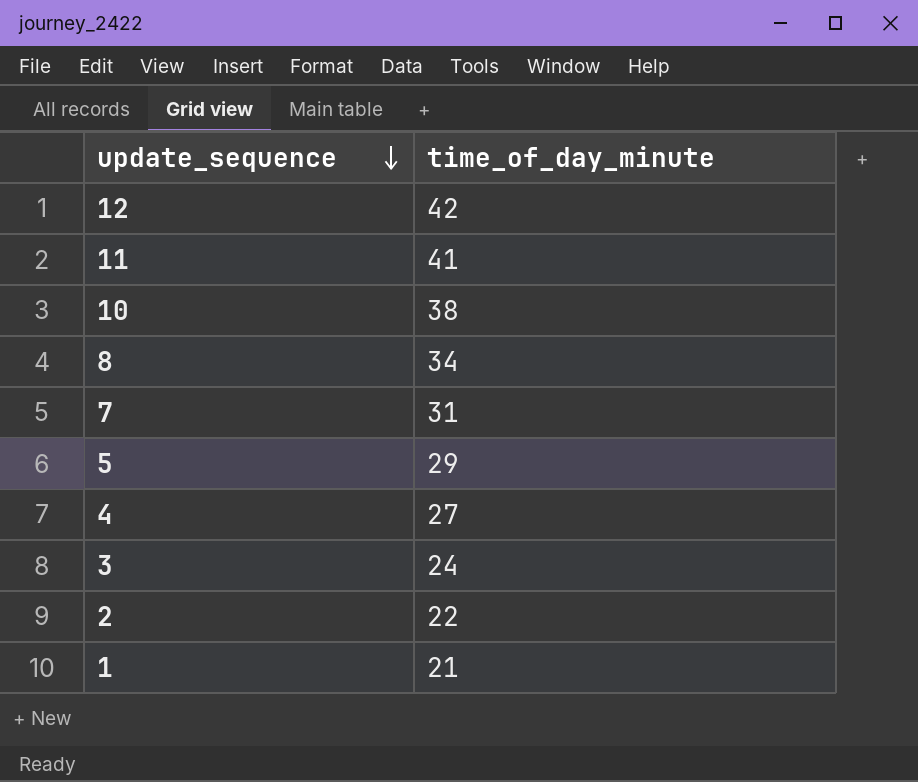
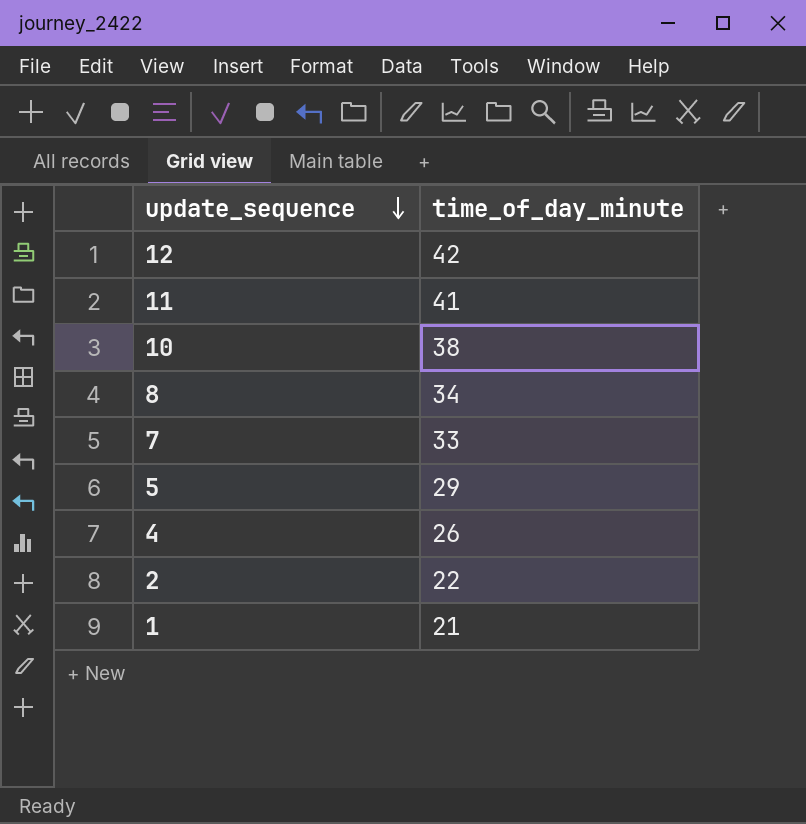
row 3: 24 -> none
7 | time_of_day_minute: 31 -> 33
4 | time_of_day_minute: 27 -> 26

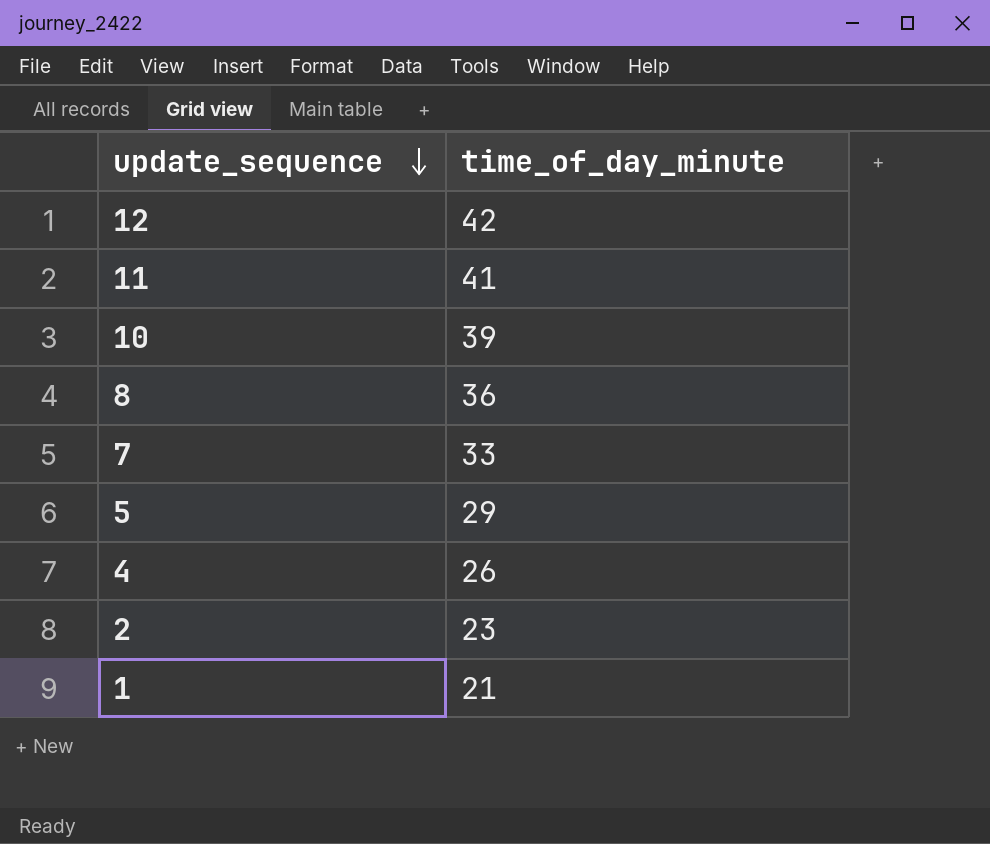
10 | time_of_day_minute: 38 -> 39
8 | time_of_day_minute: 34 -> 36
2 | time_of_day_minute: 22 -> 23

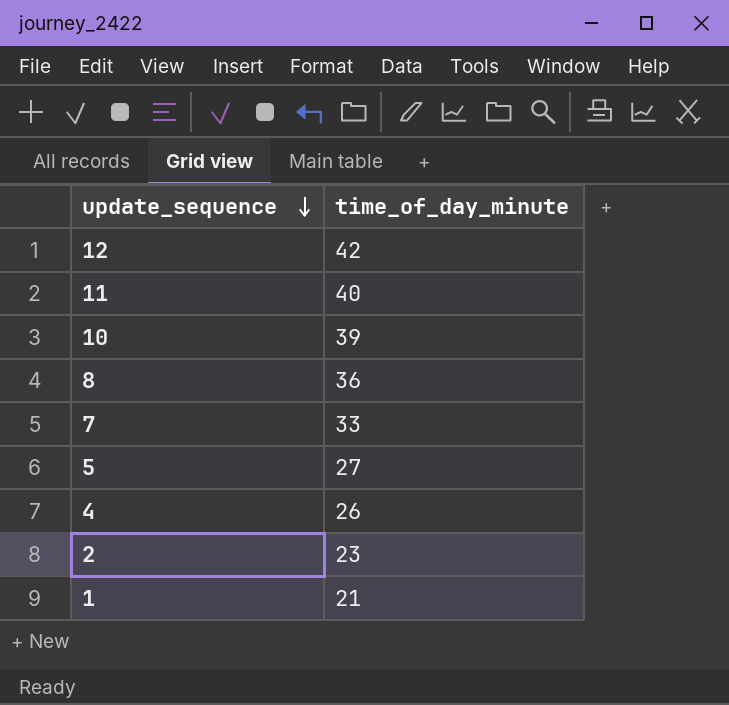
11 | time_of_day_minute: 41 -> 40
5 | time_of_day_minute: 29 -> 27

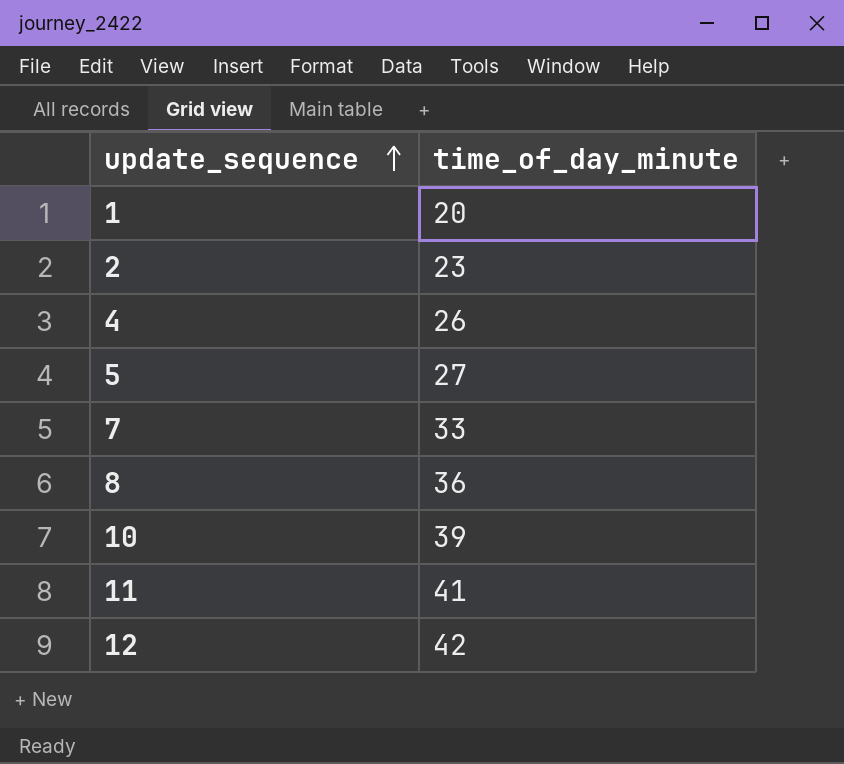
row order: update_sequence descending -> update_sequence ascending
1 | time_of_day_minute: 21 -> 20
11 | time_of_day_minute: 40 -> 41

